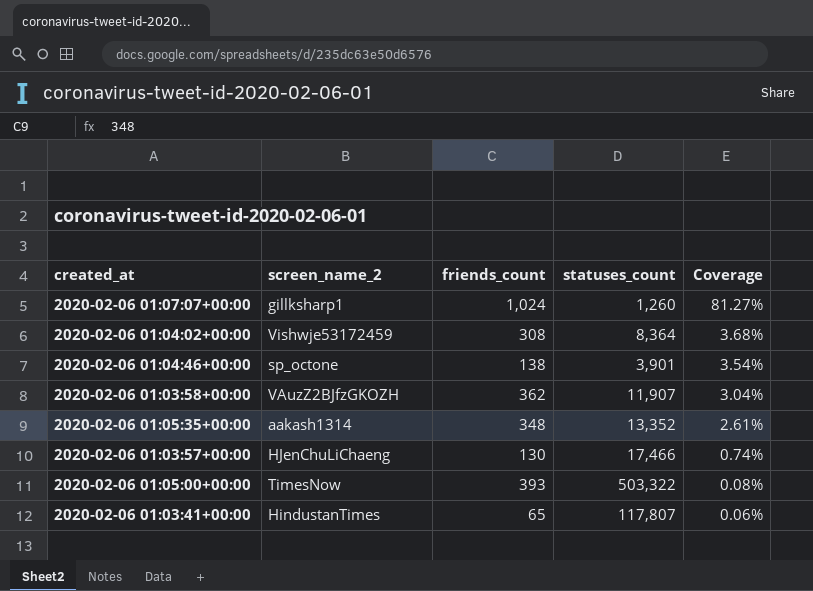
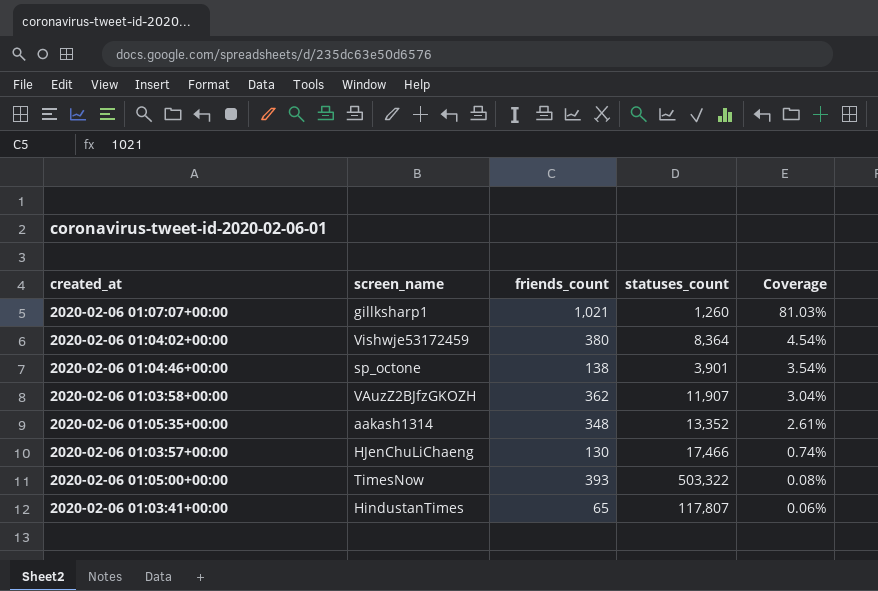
column name: screen_name_2 -> screen_name
2020-02-06 01:07:07+00:00 | friends_count: 1,024 -> 1,021
2020-02-06 01:07:07+00:00 | Coverage: 81.27% -> 81.03%
2020-02-06 01:04:02+00:00 | friends_count: 308 -> 380
2020-02-06 01:04:02+00:00 | Coverage: 3.68% -> 4.54%

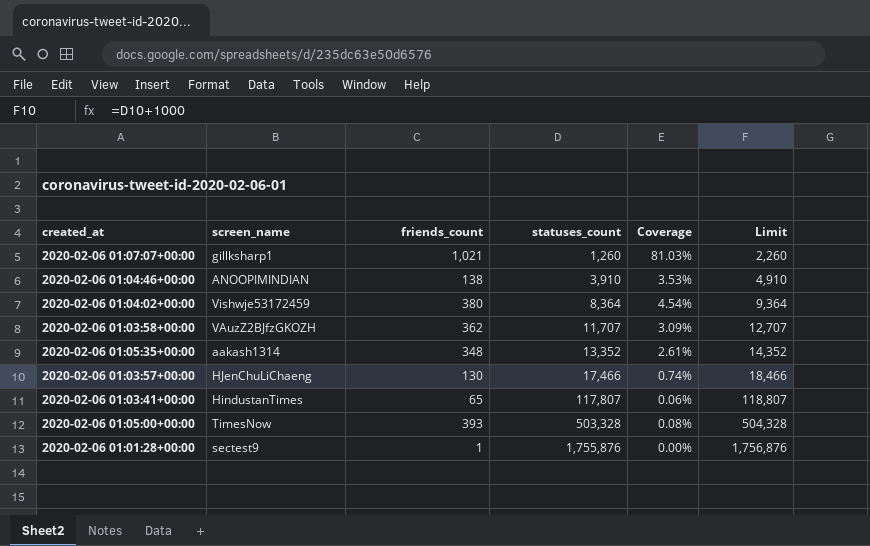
row order: Coverage descending -> statuses_count ascending
column Limit | formula: none -> [statuses_count] + 1000
2020-02-06 01:04:46+00:00 | screen_name: sp_octone -> ANOOPIMINDIAN
2020-02-06 01:04:46+00:00 | statuses_count: 3,901 -> 3,910
2020-02-06 01:04:46+00:00 | Coverage: 3.54% -> 3.53%
2020-02-06 01:03:58+00:00 | statuses_count: 11,907 -> 11,707
2020-02-06 01:03:58+00:00 | Coverage: 3.04% -> 3.09%
2020-02-06 01:05:00+00:00 | statuses_count: 503,322 -> 503,328
row 2020-02-06 01:01:28+00:00: none -> sectest9 | 1 | 1,755,876 | 0.00% | 1,756,876

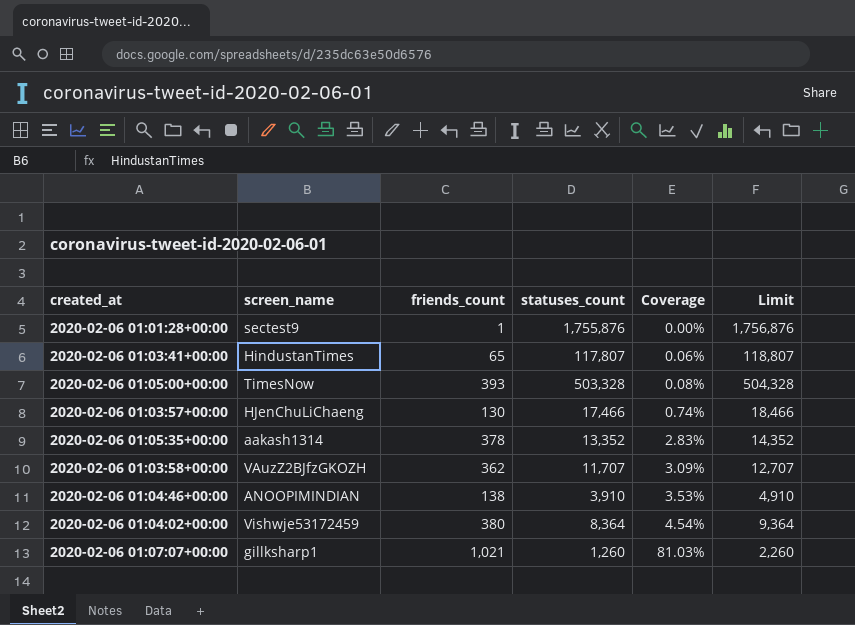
row order: statuses_count ascending -> Coverage ascending
2020-02-06 01:05:35+00:00 | friends_count: 348 -> 378
2020-02-06 01:05:35+00:00 | Coverage: 2.61% -> 2.83%

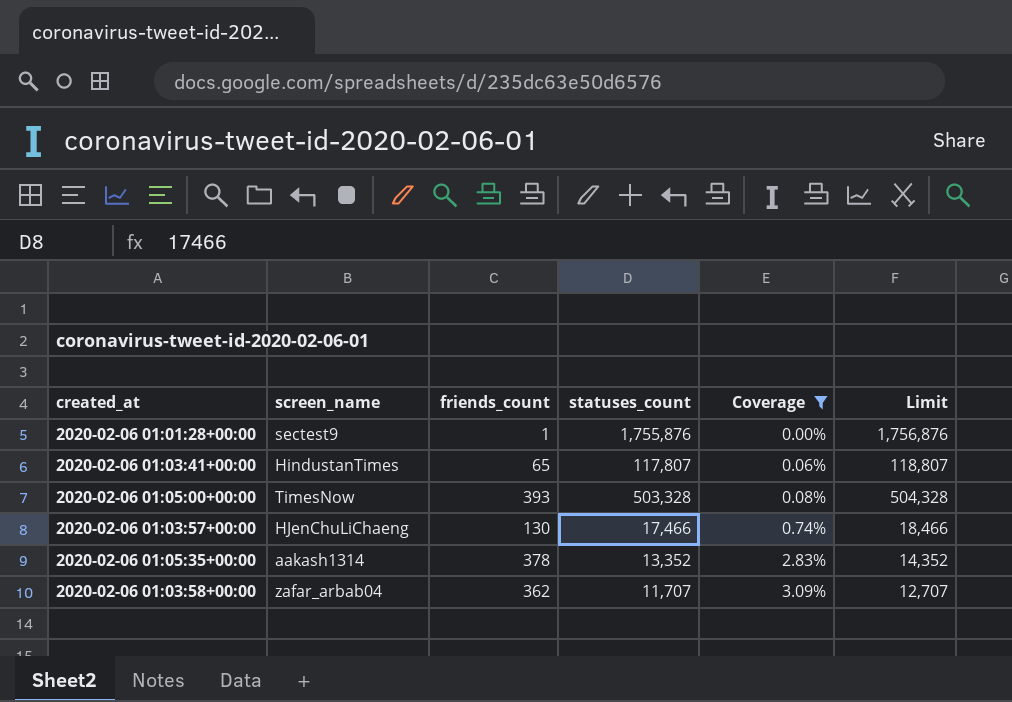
filter: none -> Coverage <= 3.09%
2020-02-06 01:03:58+00:00 | screen_name: VAuzZ2BJfzGKOZH -> zafar_arbab04

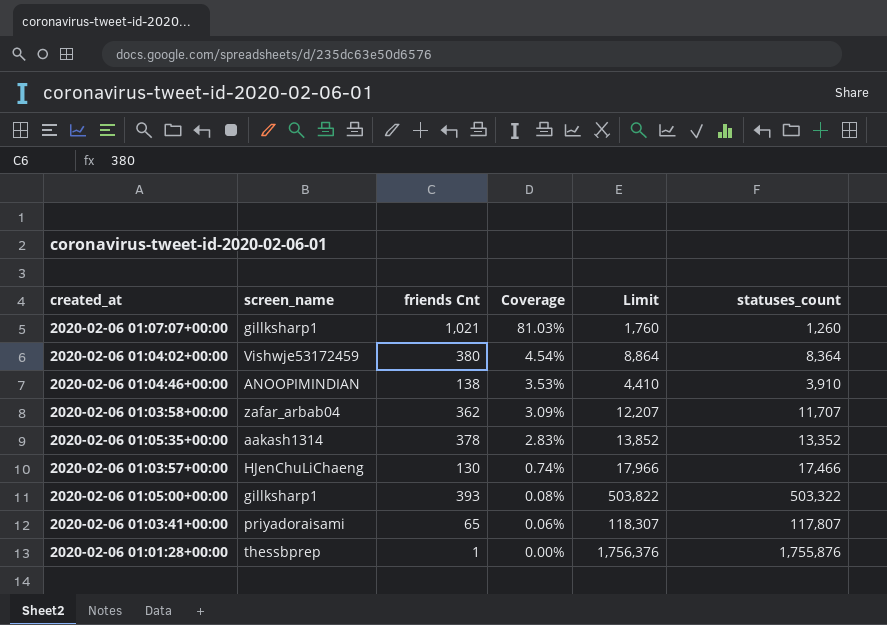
filter: Coverage <= 3.09% -> none
row order: Coverage ascending -> Coverage descending
column name: friends_count -> friends Cnt
column Limit | formula: [statuses_count] + 1000 -> [statuses_count] + 500
column statuses_count | position: 4 -> 6
2020-02-06 01:05:00+00:00 | screen_name: TimesNow -> gillksharp1
2020-02-06 01:05:00+00:00 | statuses_count: 503,328 -> 503,322
2020-02-06 01:03:41+00:00 | screen_name: HindustanTimes -> priyadoraisami
2020-02-06 01:01:28+00:00 | screen_name: sectest9 -> thessbprep

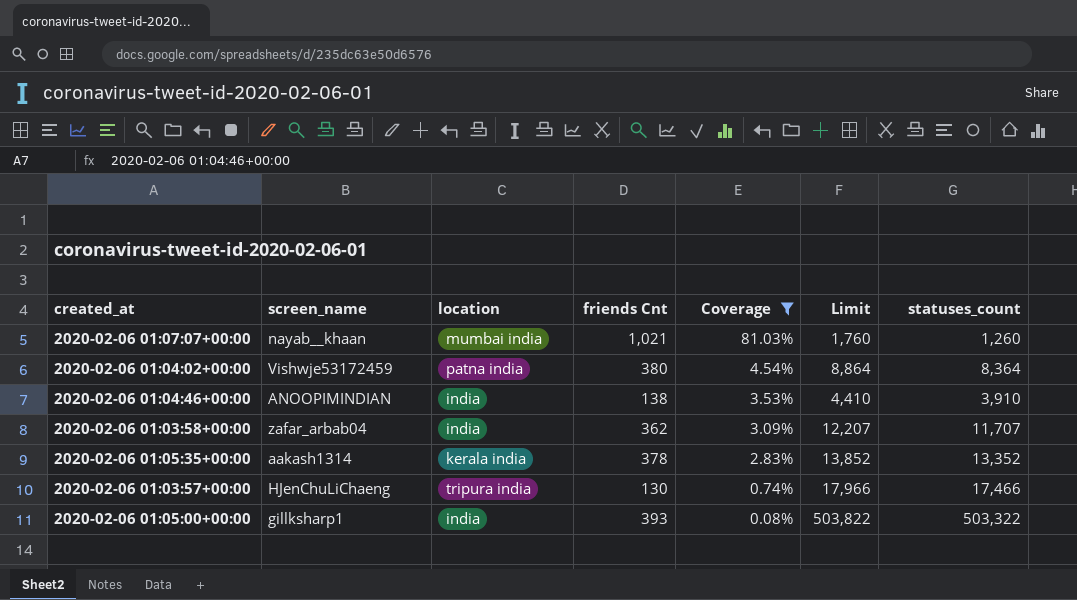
filter: none -> Coverage >= 0.08%
column location | position: none -> 3
2020-02-06 01:07:07+00:00 | screen_name: gillksharp1 -> nayab__khaan

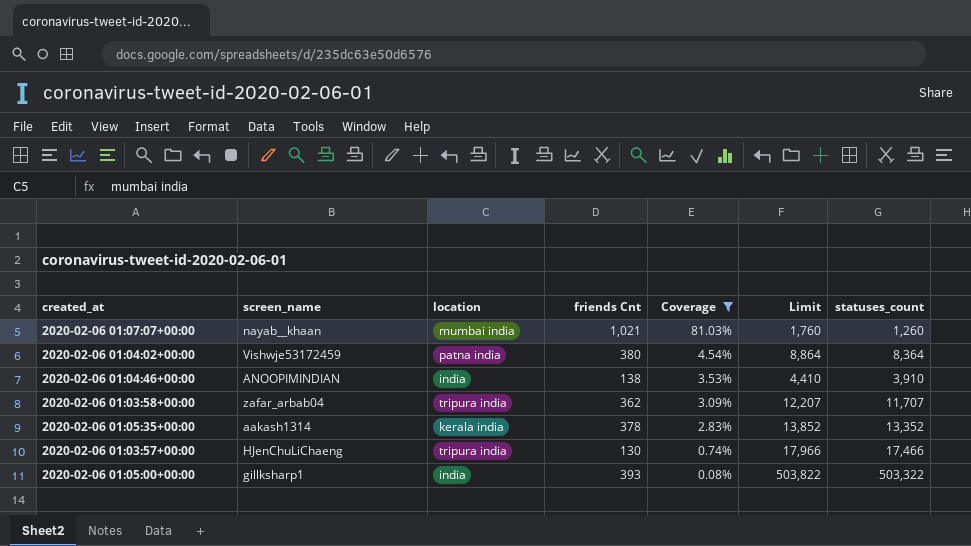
2020-02-06 01:03:58+00:00 | location: india -> tripura india

